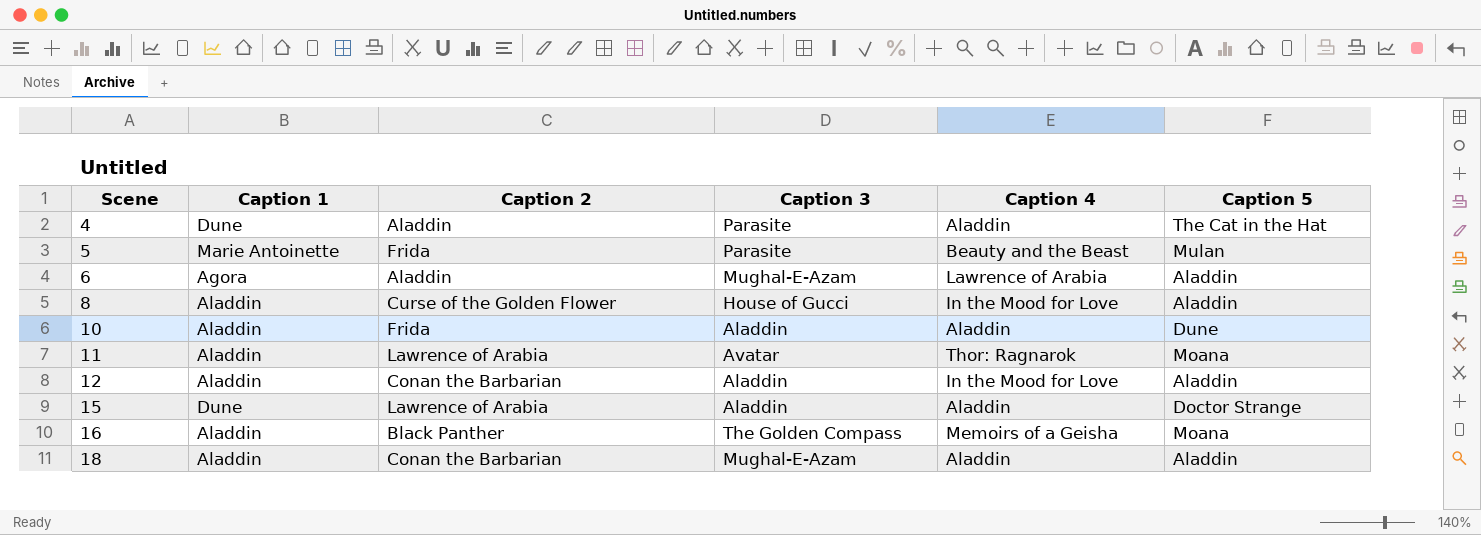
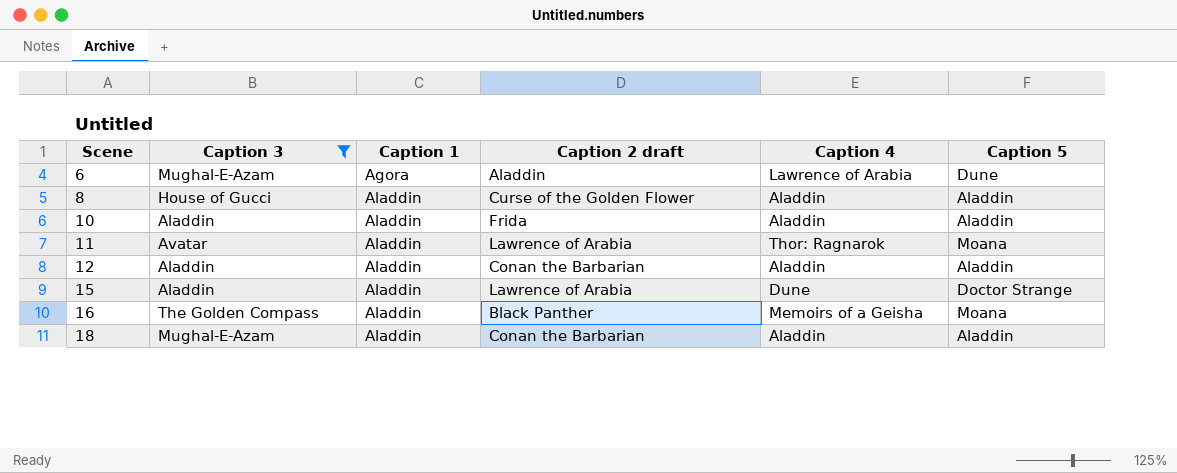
filter: none -> Caption 3 != Parasite
column Caption 3 | position: 4 -> 2
column name: Caption 2 -> Caption 2 draft
6 | Caption 5: Aladdin -> Dune
8 | Caption 4: In the Mood for Love -> Aladdin
10 | Caption 5: Dune -> Aladdin
12 | Caption 4: In the Mood for Love -> Aladdin
15 | Caption 1: Dune -> Aladdin
15 | Caption 4: Aladdin -> Dune

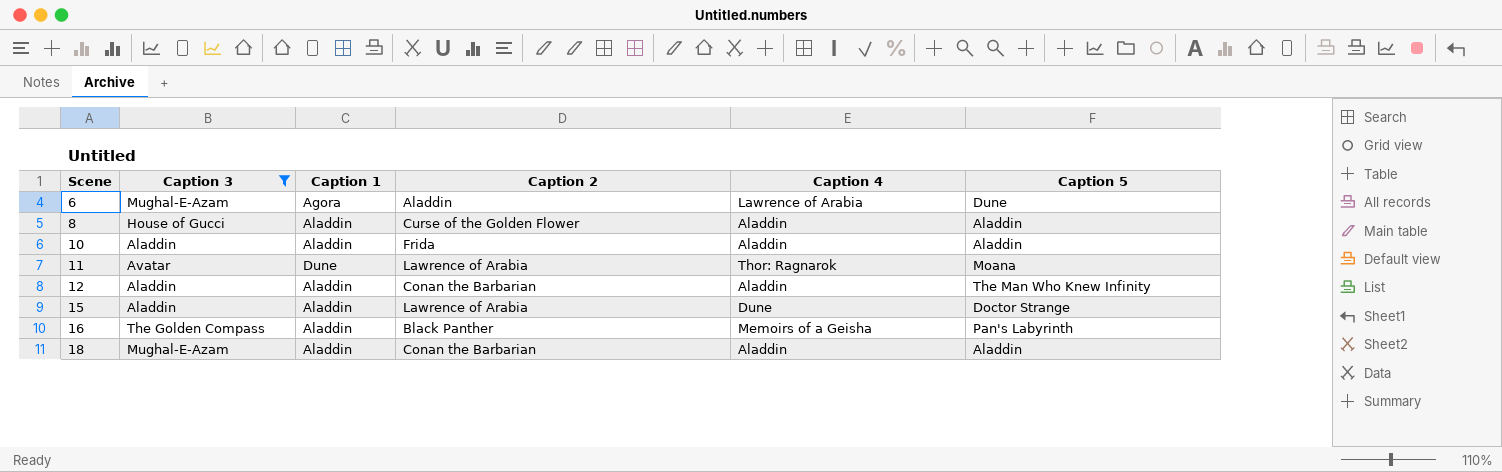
column name: Caption 2 draft -> Caption 2
11 | Caption 1: Aladdin -> Dune
12 | Caption 5: Aladdin -> The Man Who Knew Infinity
16 | Caption 5: Moana -> Pan's Labyrinth

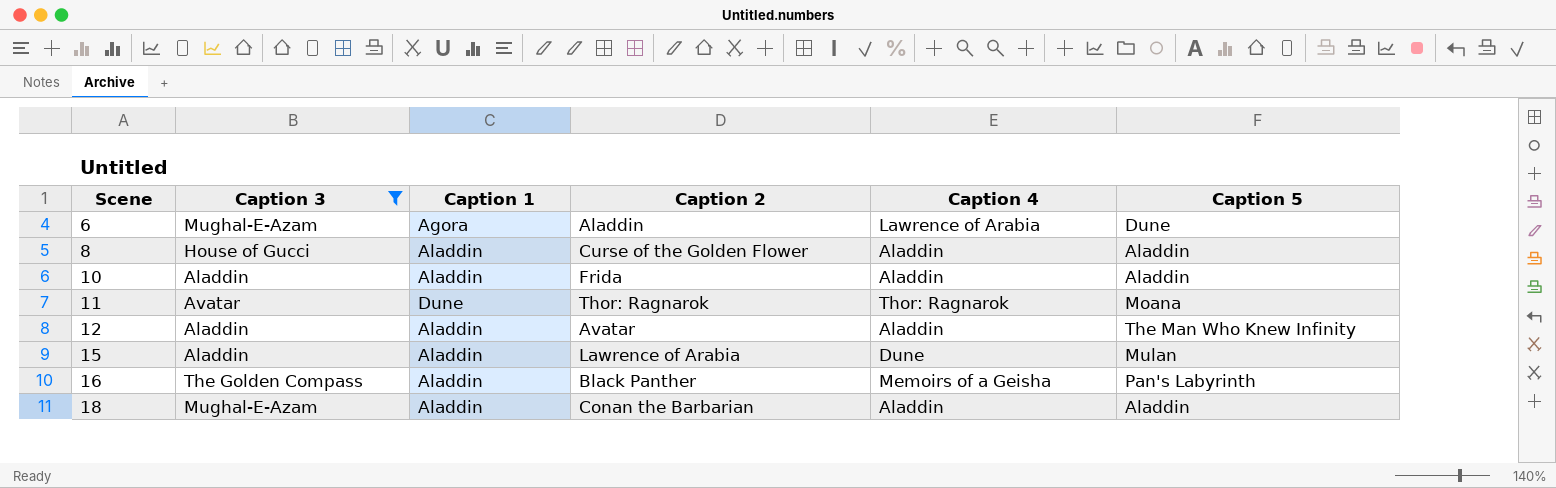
11 | Caption 2: Lawrence of Arabia -> Thor: Ragnarok
12 | Caption 2: Conan the Barbarian -> Avatar
15 | Caption 5: Doctor Strange -> Mulan

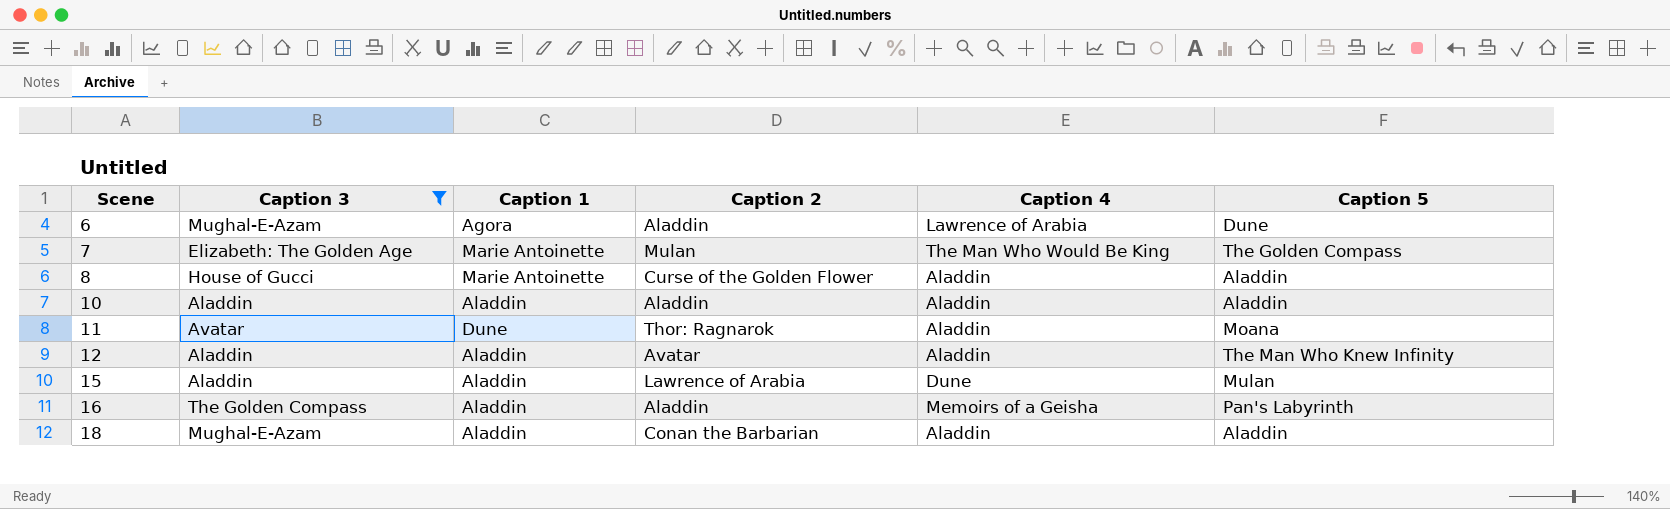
row 7: none -> Elizabeth: The Golden Age | Marie Antoinette | Mulan | The Man Who Would Be King | The Golden Compass
8 | Caption 1: Aladdin -> Marie Antoinette
10 | Caption 2: Frida -> Aladdin
11 | Caption 4: Thor: Ragnarok -> Aladdin
16 | Caption 2: Black Panther -> Aladdin

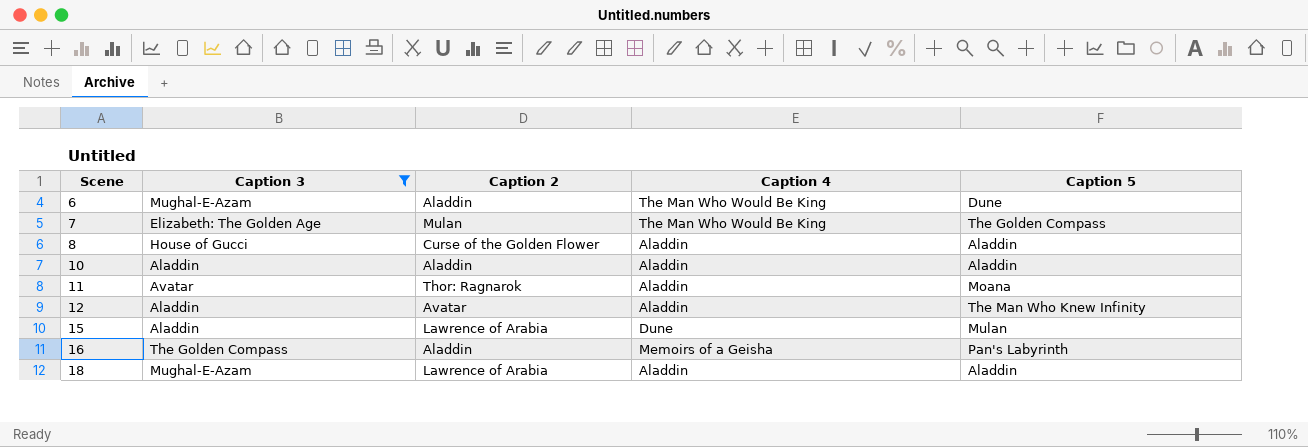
column Caption 1 | position: 3 -> none
6 | Caption 4: Lawrence of Arabia -> The Man Who Would Be King
18 | Caption 2: Conan the Barbarian -> Lawrence of Arabia

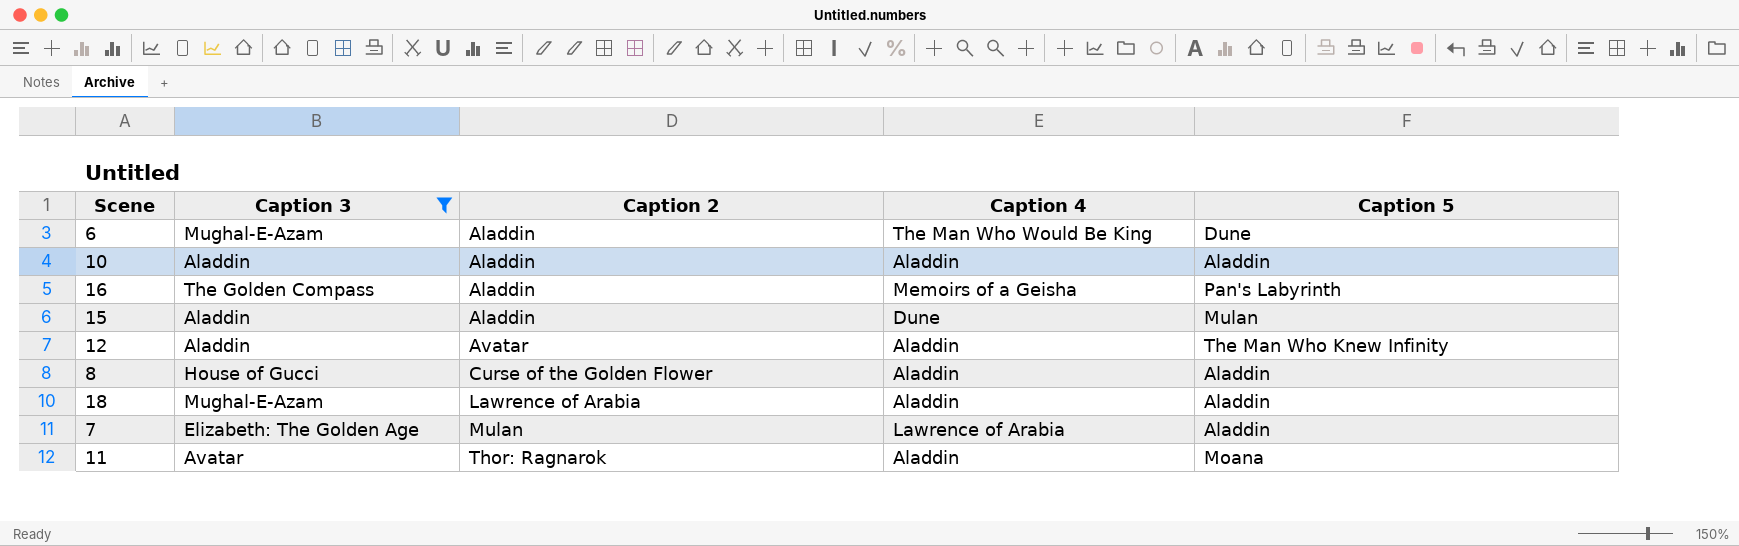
row order: Scene ascending -> Caption 2 ascending
15 | Caption 2: Lawrence of Arabia -> Aladdin
7 | Caption 4: The Man Who Would Be King -> Lawrence of Arabia
7 | Caption 5: The Golden Compass -> Aladdin

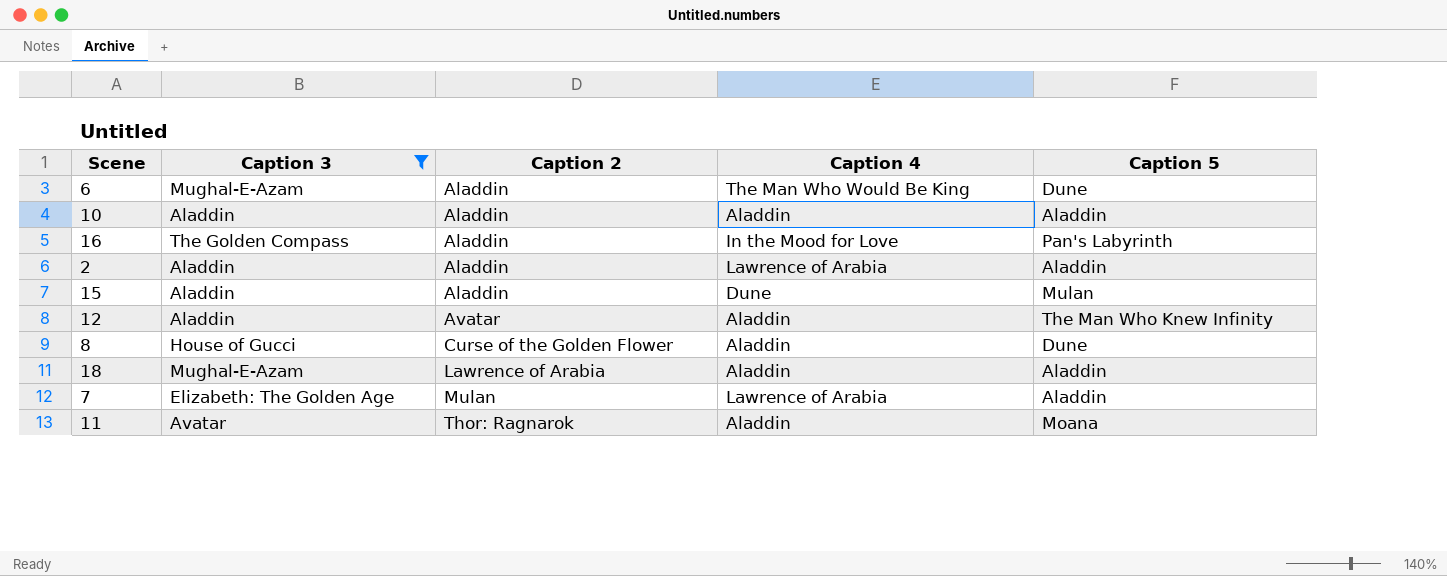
16 | Caption 4: Memoirs of a Geisha -> In the Mood for Love
row 2: none -> Aladdin | Aladdin | Lawrence of Arabia | Aladdin
8 | Caption 5: Aladdin -> Dune

